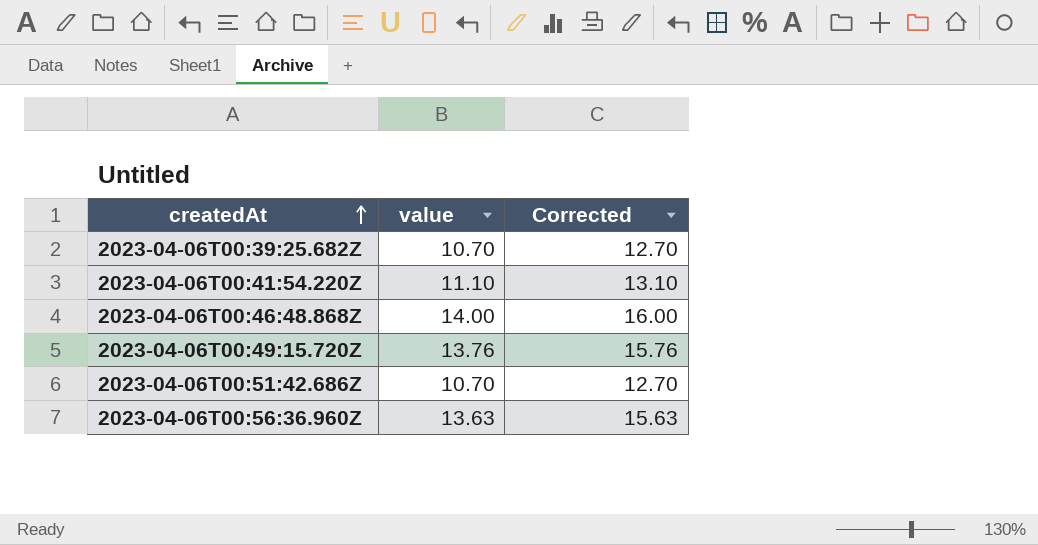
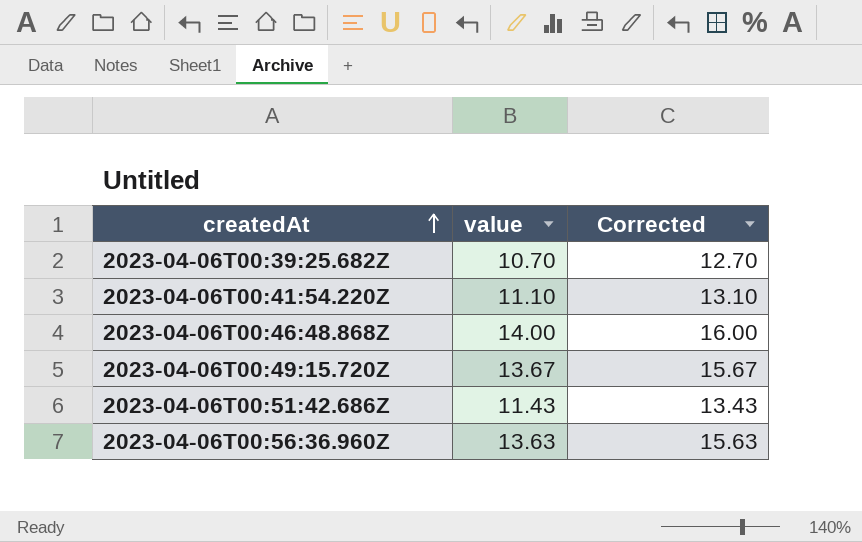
2023-04-06T00:49:15.720Z | value: 13.76 -> 13.67
2023-04-06T00:49:15.720Z | Corrected: 15.76 -> 15.67
2023-04-06T00:51:42.686Z | value: 10.70 -> 11.43
2023-04-06T00:51:42.686Z | Corrected: 12.70 -> 13.43

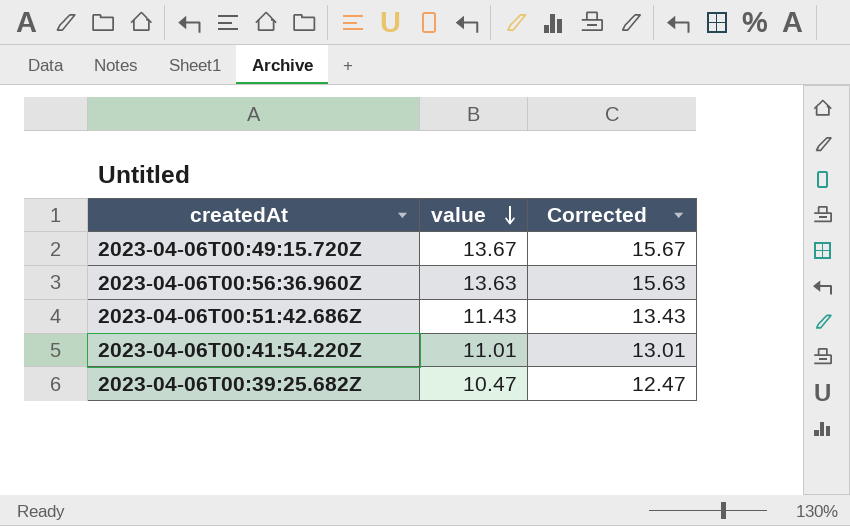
row order: createdAt ascending -> value descending
row 2023-04-06T00:46:48.868Z: 14.00 | 16.00 -> none
2023-04-06T00:41:54.220Z | value: 11.10 -> 11.01
2023-04-06T00:41:54.220Z | Corrected: 13.10 -> 13.01
2023-04-06T00:39:25.682Z | value: 10.70 -> 10.47
2023-04-06T00:39:25.682Z | Corrected: 12.70 -> 12.47

